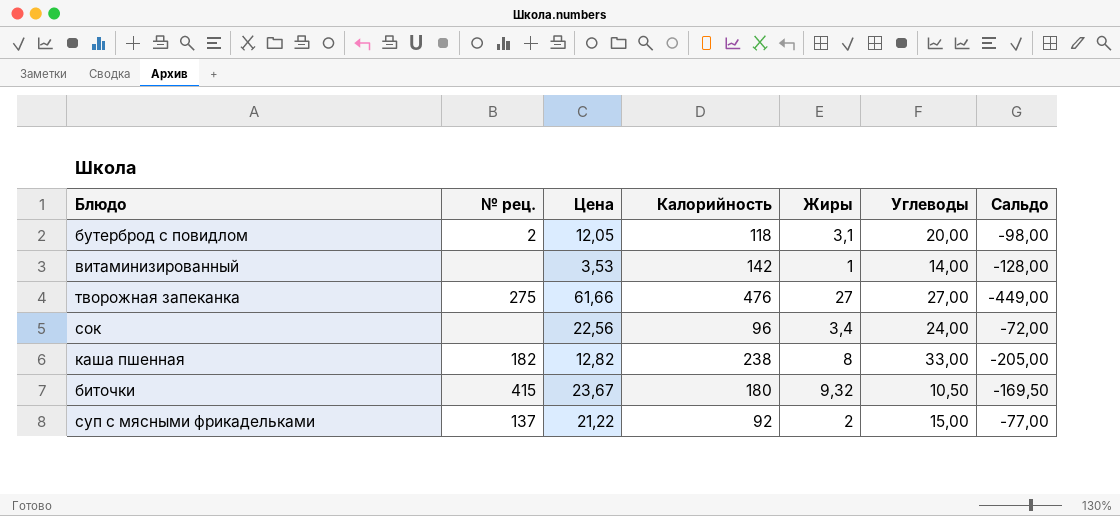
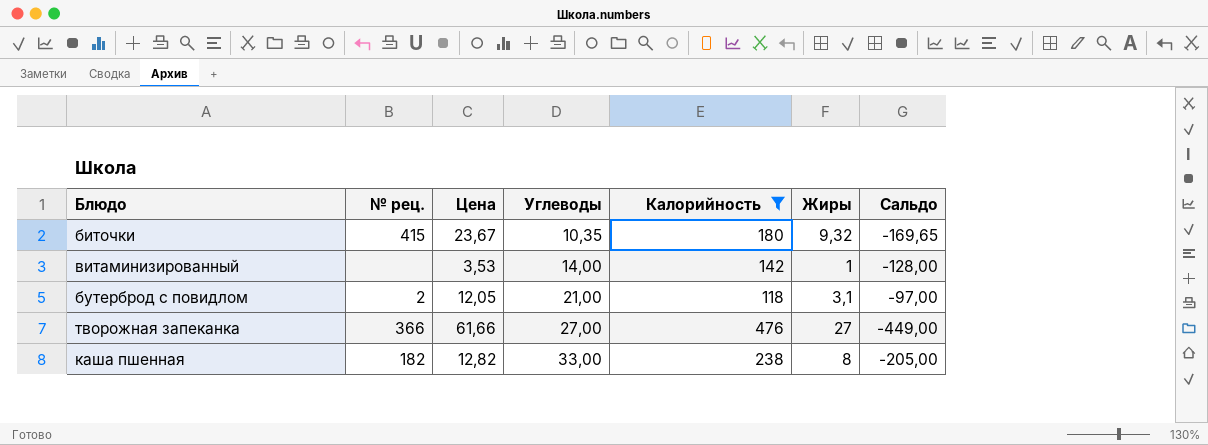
filter: none -> Калорийность >= 118
row order: none -> Углеводы ascending
column Углеводы | position: 6 -> 4
биточки | Углеводы: 10,50 -> 10,35
биточки | Сальдо: -169,50 -> -169,65
бутерброд с повидлом | Углеводы: 20,00 -> 21,00
бутерброд с повидлом | Сальдо: -98,00 -> -97,00
творожная запеканка | № рец.: 275 -> 366

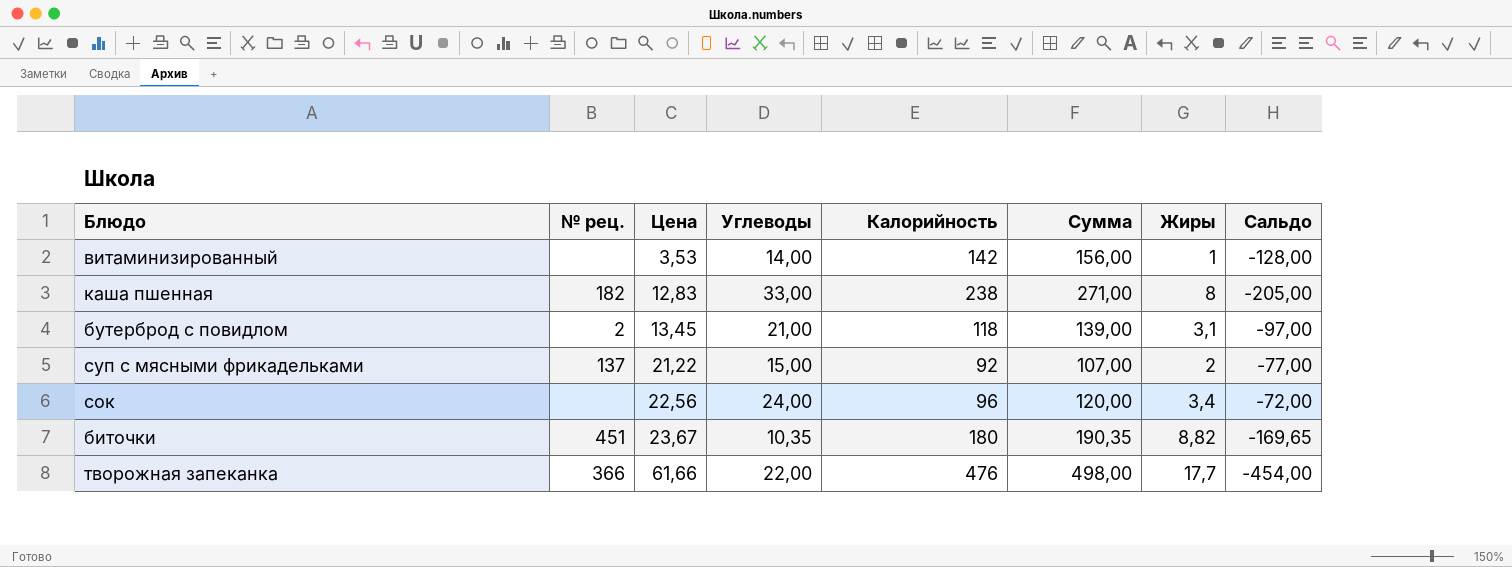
filter: Калорийность >= 118 -> none
row order: Углеводы ascending -> Цена ascending
column Сумма | formula: none -> [Углеводы] + [Калорийность]
каша пшенная | Цена: 12,82 -> 12,83
бутерброд с повидлом | Цена: 12,05 -> 13,45
биточки | № рец.: 415 -> 451
биточки | Жиры: 9,32 -> 8,82
творожная запеканка | Углеводы: 27,00 -> 22,00
творожная запеканка | Жиры: 27 -> 17,7
творожная запеканка | Сальдо: -449,00 -> -454,00

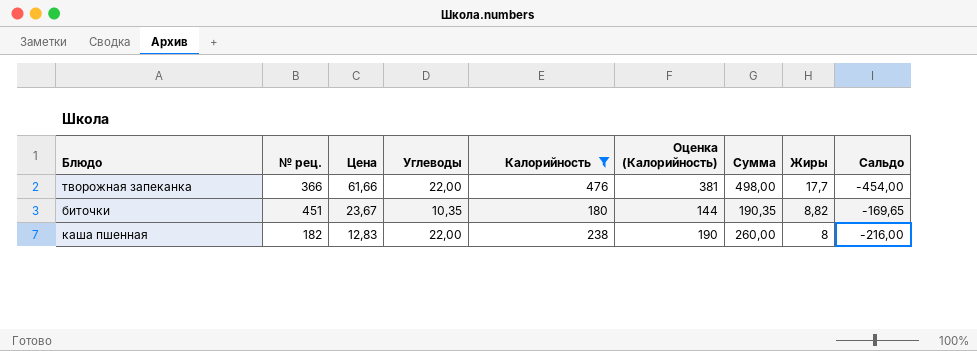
filter: none -> Калорийность >= 180
row order: Цена ascending -> Цена descending
column Оценка (Калорийность) | formula: none -> [Калорийность] * 0,8
каша пшенная | Углеводы: 33,00 -> 22,00
каша пшенная | Сумма: 271,00 -> 260,00
каша пшенная | Сальдо: -205,00 -> -216,00

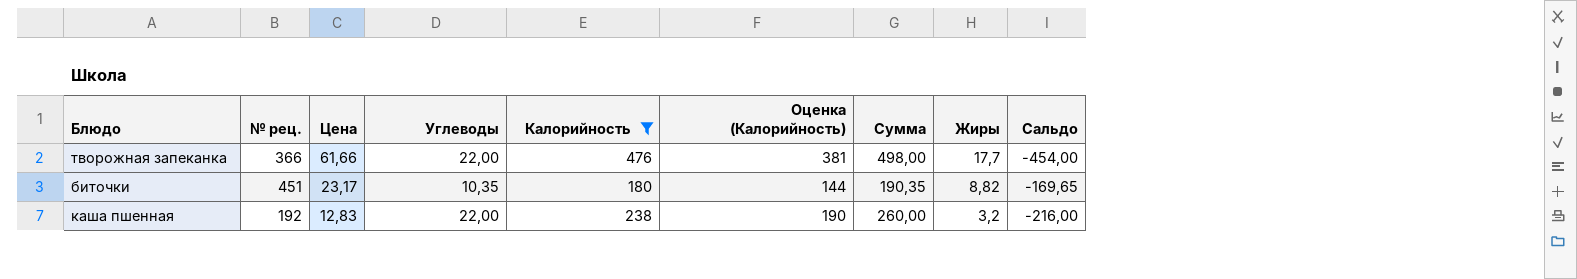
биточки | Цена: 23,67 -> 23,17
каша пшенная | № рец.: 182 -> 192
каша пшенная | Жиры: 8 -> 3,2

